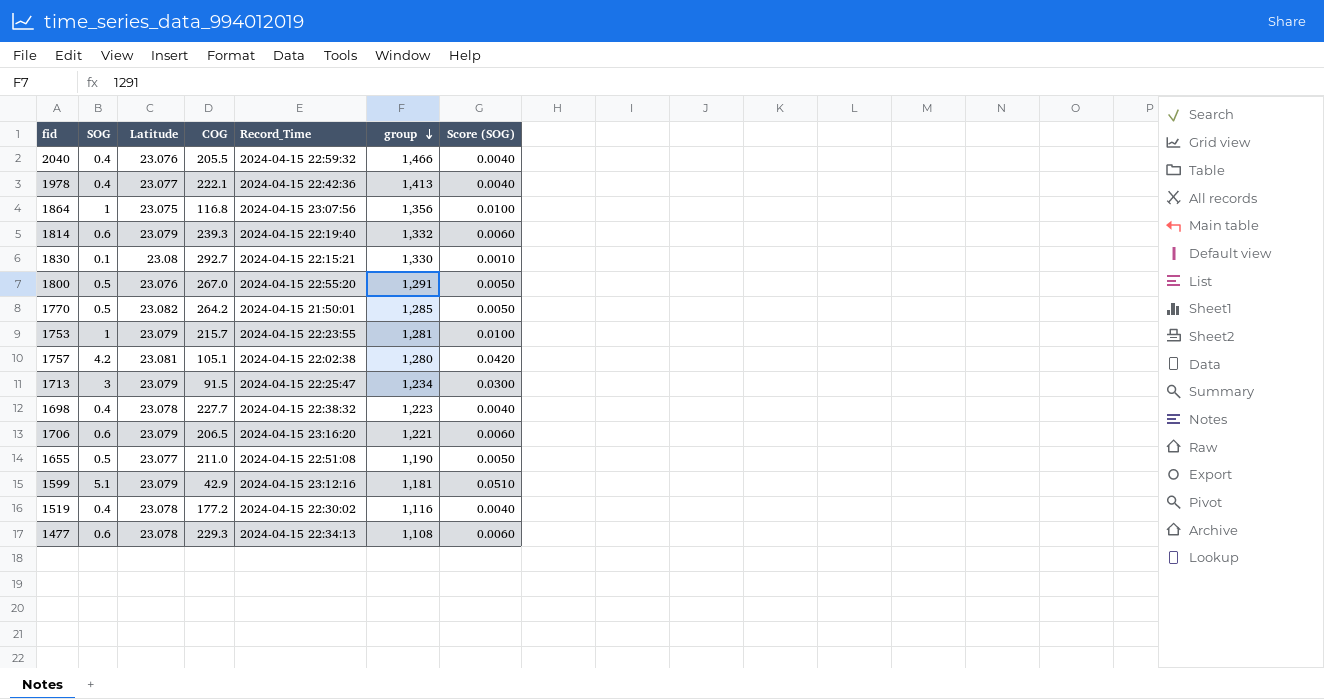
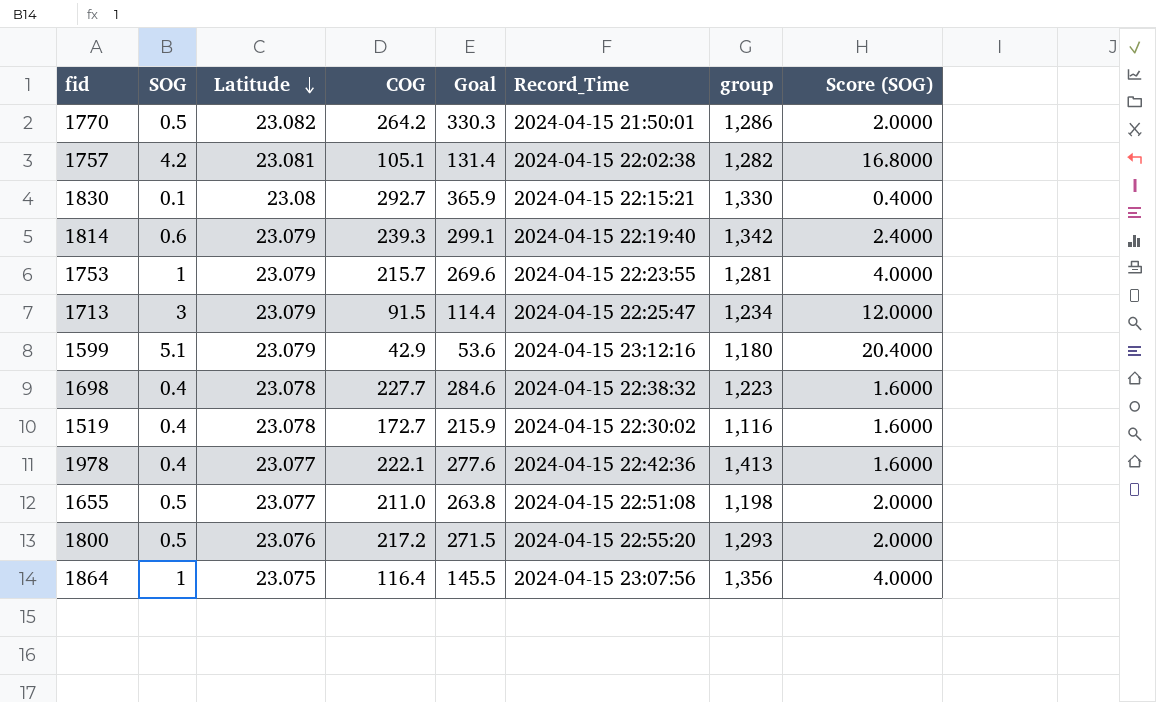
row order: group descending -> Latitude descending
column Goal | formula: none -> [COG] * 1.25
column Score (SOG) | formula: [SOG] * 0.01 -> [SOG] * 4
row 2040: 0.4 | 23.076 | 205.5 | 2024-04-15 22:59:32 | 1,466 | 0.0040 -> none
row 1706: 0.6 | 23.079 | 206.5 | 2024-04-15 23:16:20 | 1,221 | 0.0060 -> none
row 1477: 0.6 | 23.078 | 229.3 | 2024-04-15 22:34:13 | 1,108 | 0.0060 -> none
1770 | group: 1,285 -> 1,286
1757 | group: 1,280 -> 1,282
1814 | group: 1,332 -> 1,342
1599 | group: 1,181 -> 1,180
1519 | COG: 177.2 -> 172.7
1655 | group: 1,190 -> 1,198
1800 | COG: 267.0 -> 217.2
1800 | group: 1,291 -> 1,293
1864 | COG: 116.8 -> 116.4

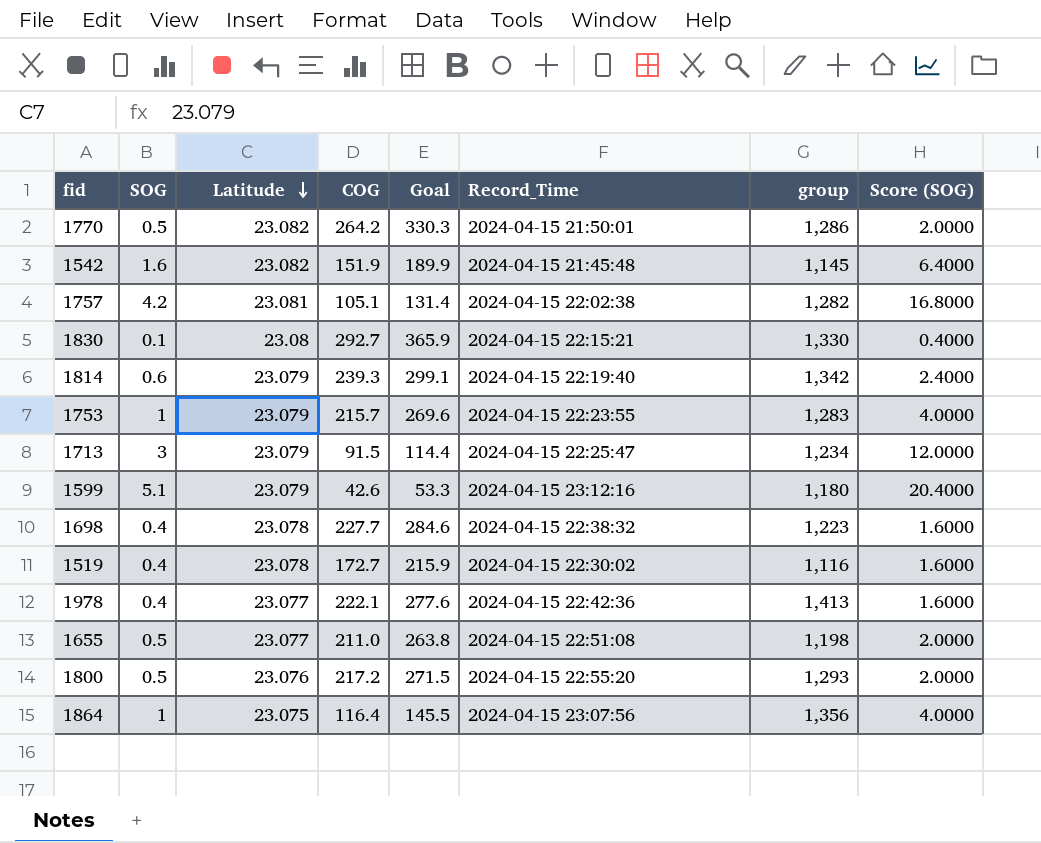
row 1542: none -> 1.6 | 23.082 | 151.9 | 189.9 | 2024-04-15 21:45:48 | 1,145 | 6.4000
1753 | group: 1,281 -> 1,283
1599 | COG: 42.9 -> 42.6
1599 | Goal: 53.6 -> 53.3

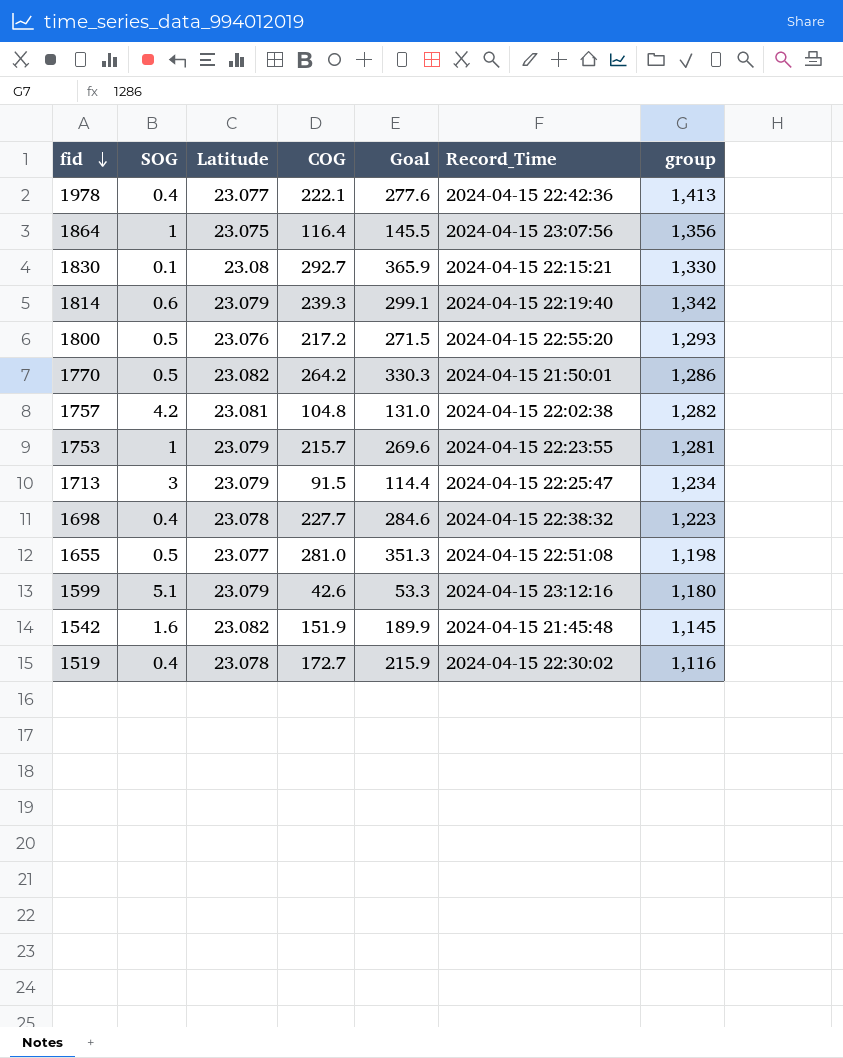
row order: Latitude descending -> fid descending
column Score (SOG) | formula: [SOG] * 4 -> none
1757 | COG: 105.1 -> 104.8
1757 | Goal: 131.4 -> 131.0
1753 | group: 1,283 -> 1,281
1655 | COG: 211.0 -> 281.0
1655 | Goal: 263.8 -> 351.3

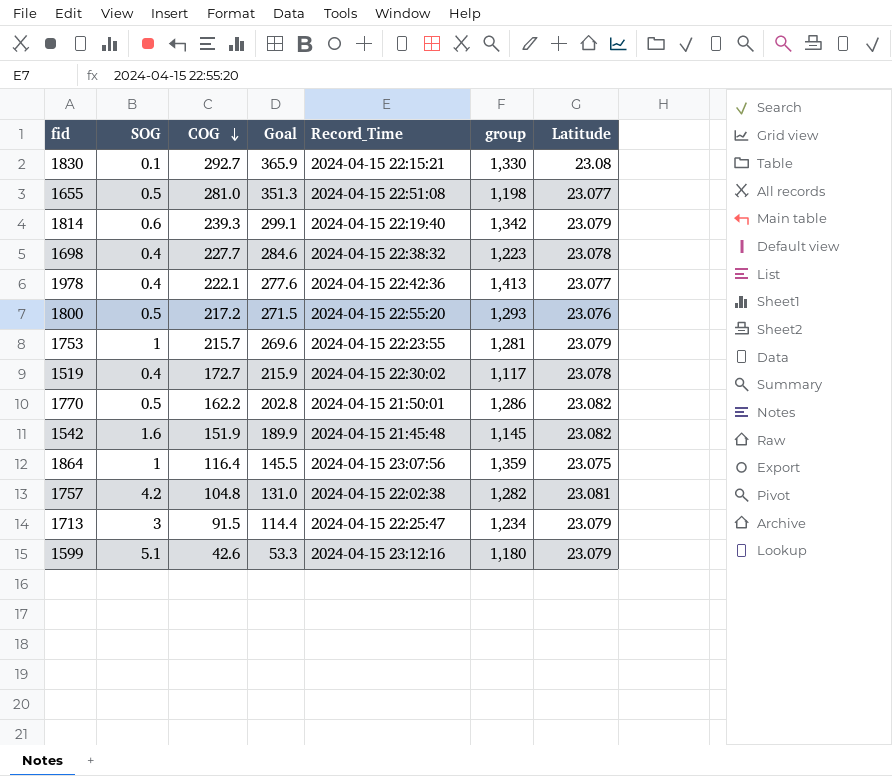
row order: fid descending -> COG descending
column Latitude | position: 3 -> 7
1519 | group: 1,116 -> 1,117
1770 | COG: 264.2 -> 162.2
1770 | Goal: 330.3 -> 202.8
1864 | group: 1,356 -> 1,359

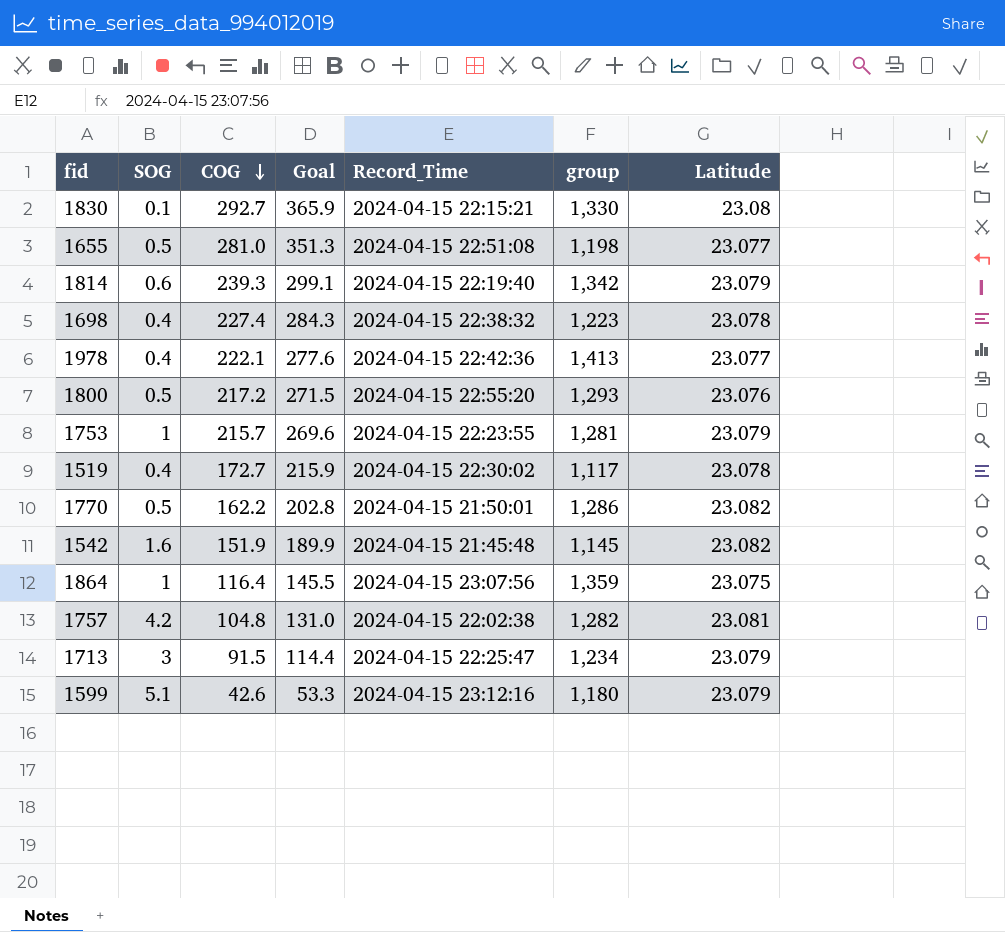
1698 | COG: 227.7 -> 227.4
1698 | Goal: 284.6 -> 284.3

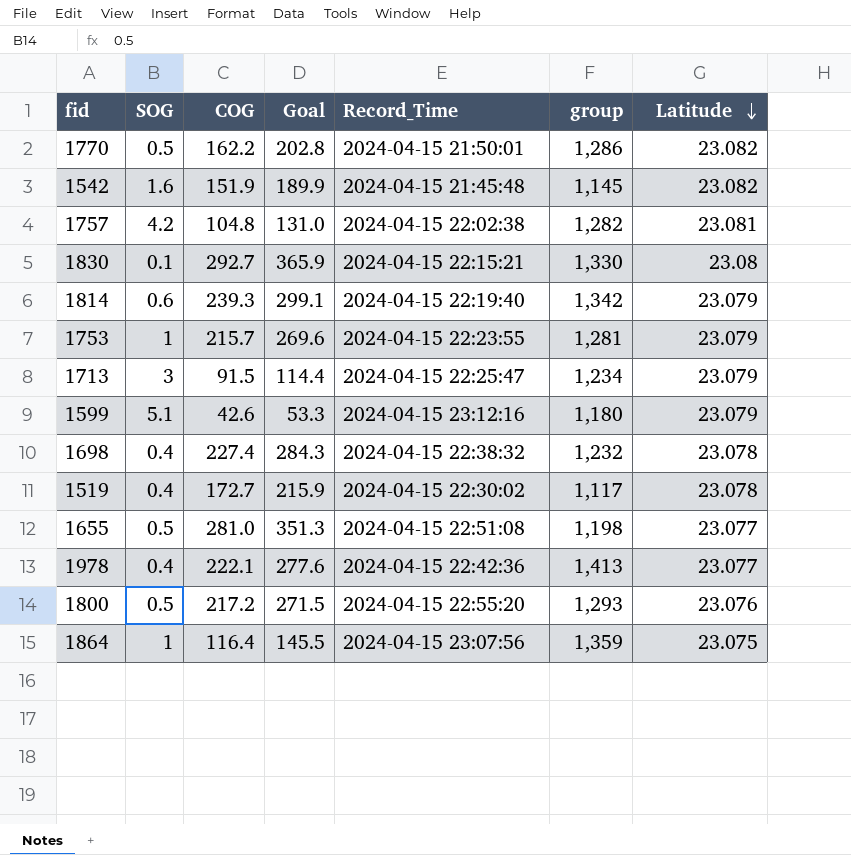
row order: COG descending -> Latitude descending
1698 | group: 1,223 -> 1,232

